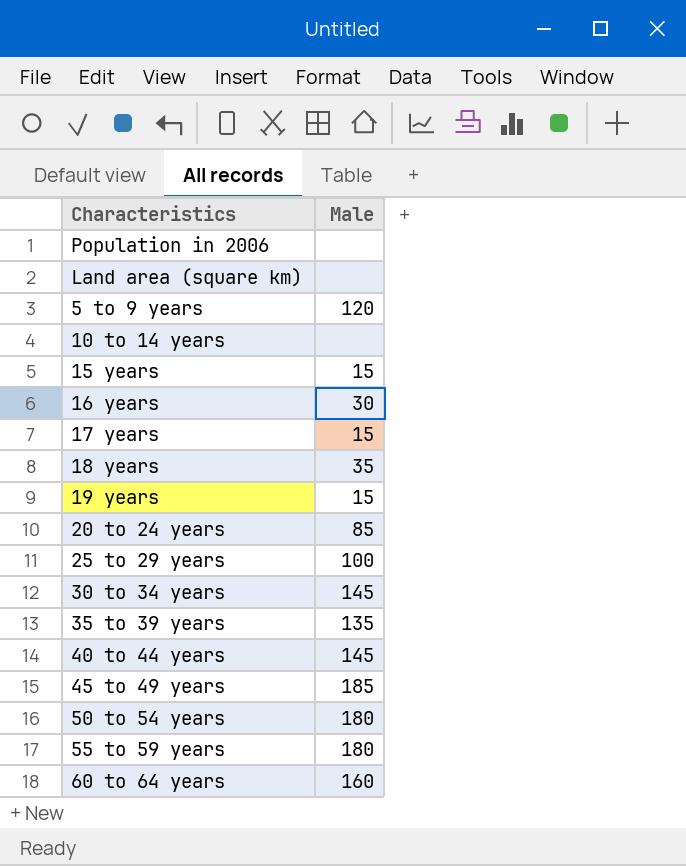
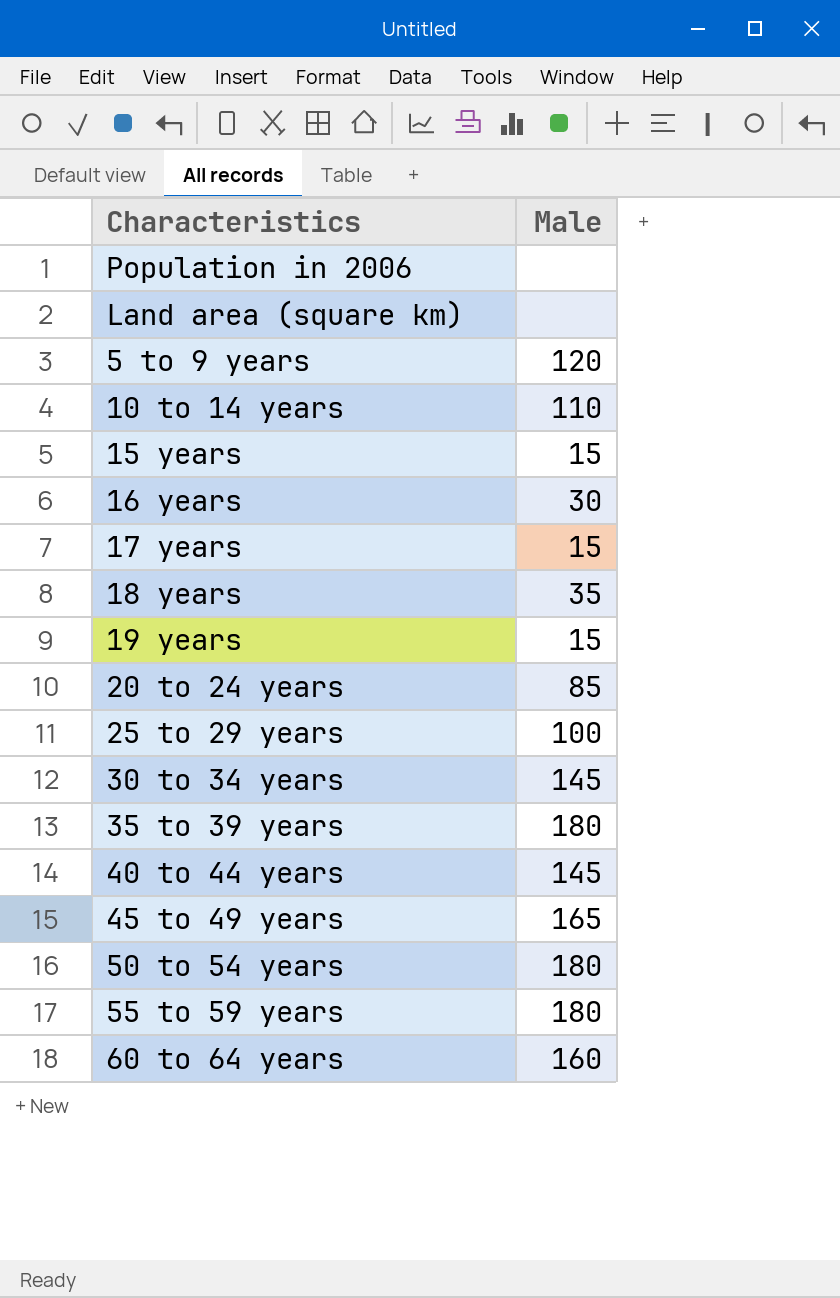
10 to 14 years | Male: none -> 110
35 to 39 years | Male: 135 -> 180
45 to 49 years | Male: 185 -> 165

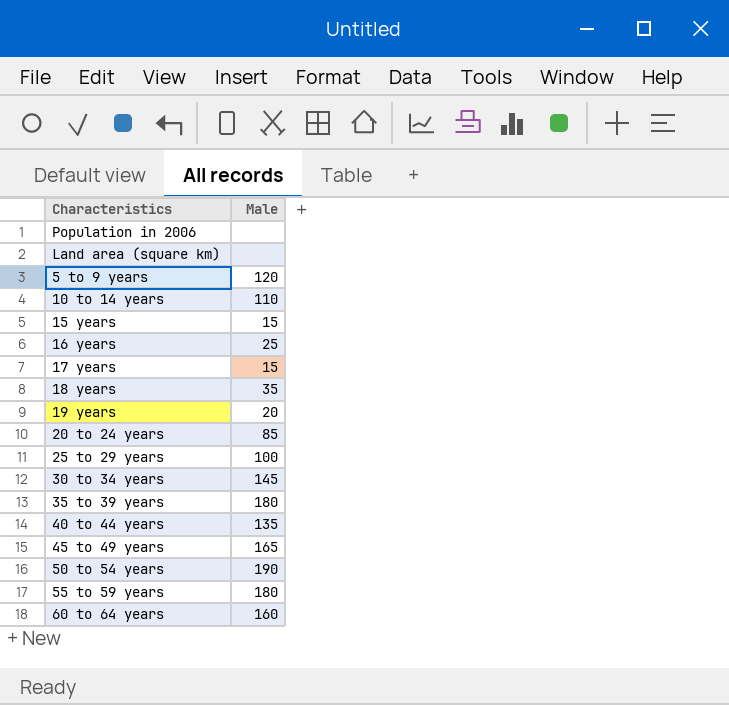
16 years | Male: 30 -> 25
19 years | Male: 15 -> 20
40 to 44 years | Male: 145 -> 135
50 to 54 years | Male: 180 -> 190

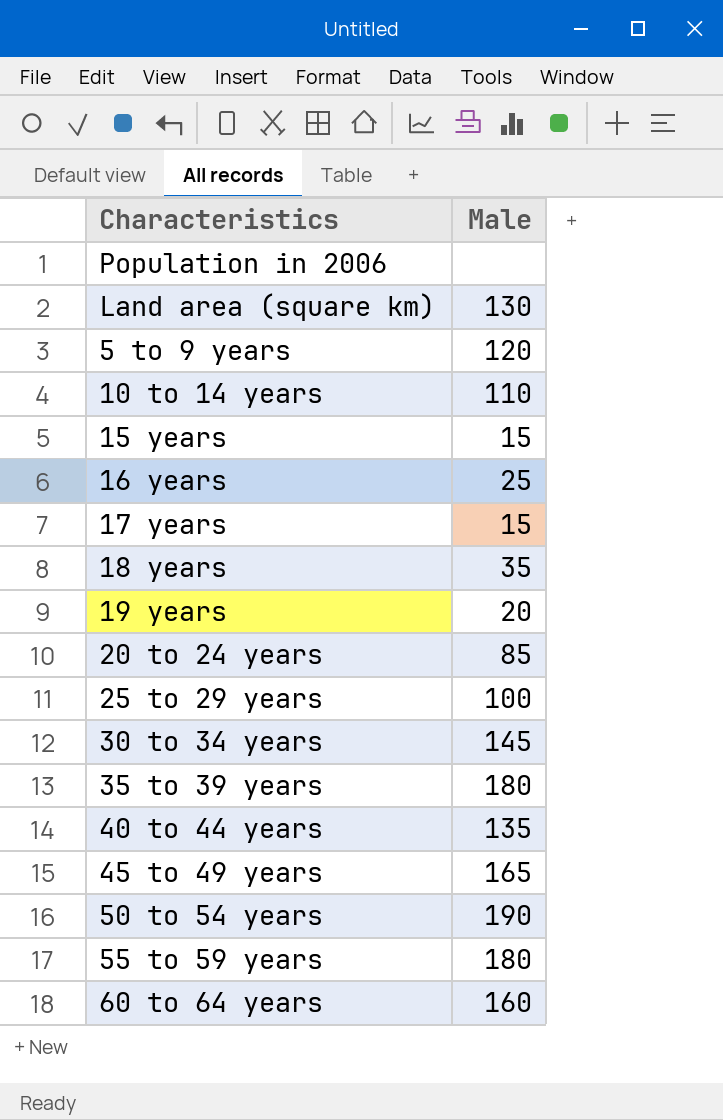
Land area (square km) | Male: none -> 130

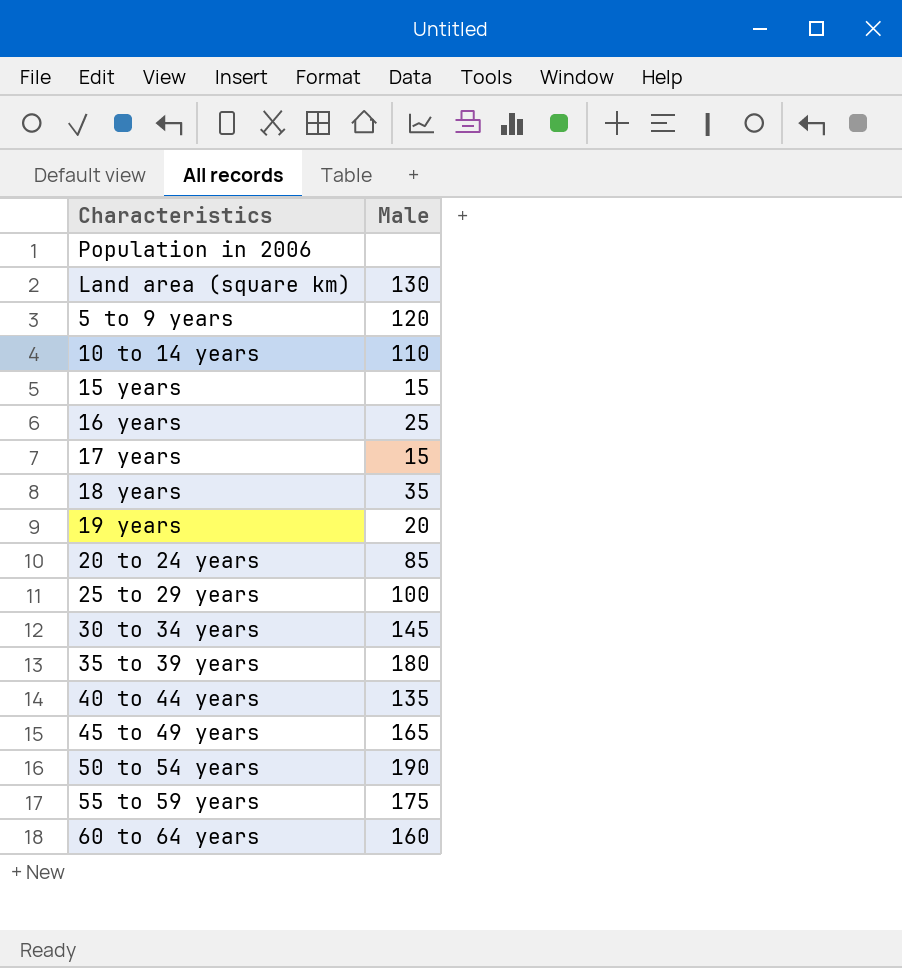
55 to 59 years | Male: 180 -> 175

